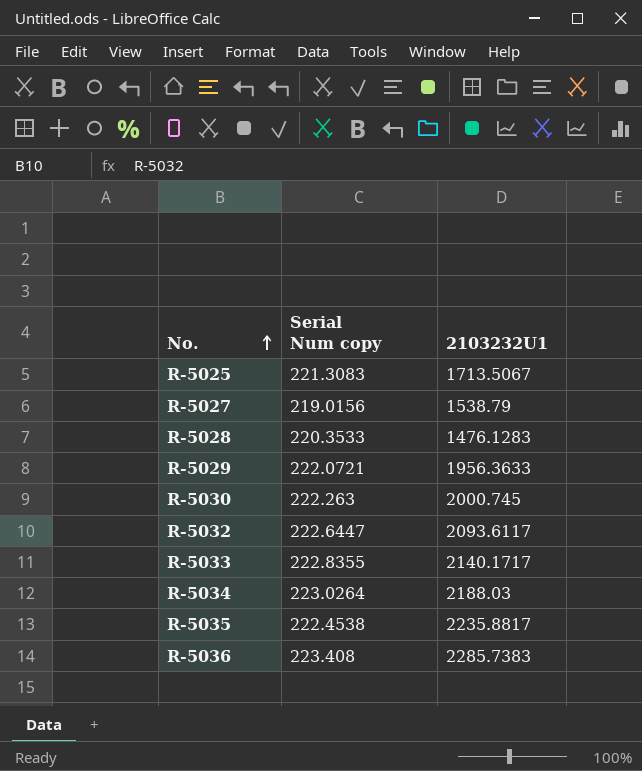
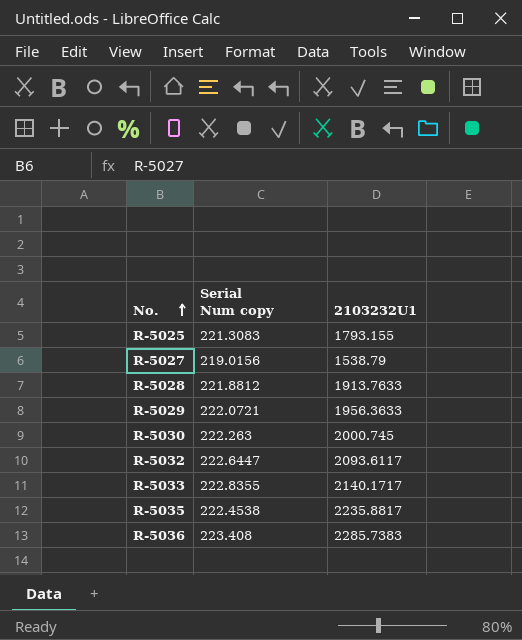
row R-5034: 223.0264 | 2188.03 -> none
R-5025 | 2103232U1: 1713.5067 -> 1793.155
R-5028 | Serial Num copy: 220.3533 -> 221.8812
R-5028 | 2103232U1: 1476.1283 -> 1913.7633

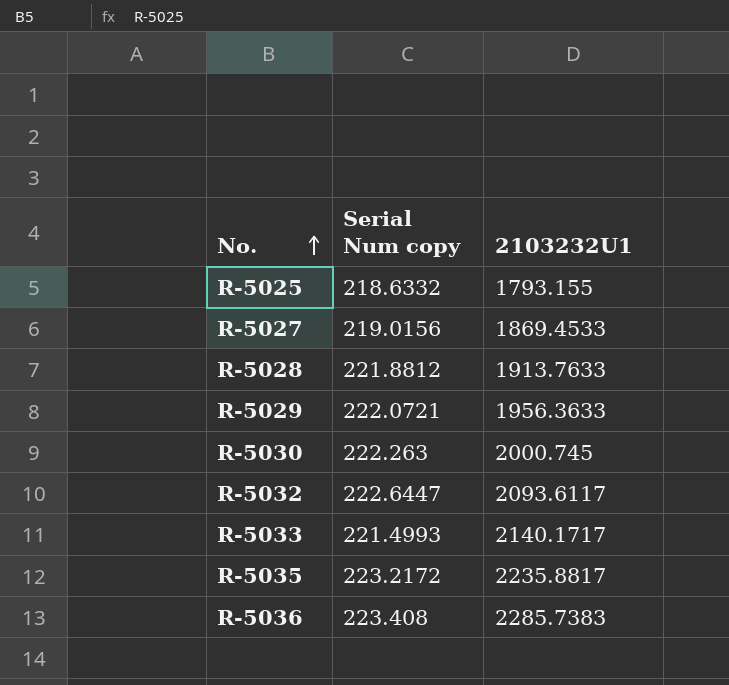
R-5025 | Serial Num copy: 221.3083 -> 218.6332
R-5027 | 2103232U1: 1538.79 -> 1869.4533
R-5033 | Serial Num copy: 222.8355 -> 221.4993
R-5035 | Serial Num copy: 222.4538 -> 223.2172

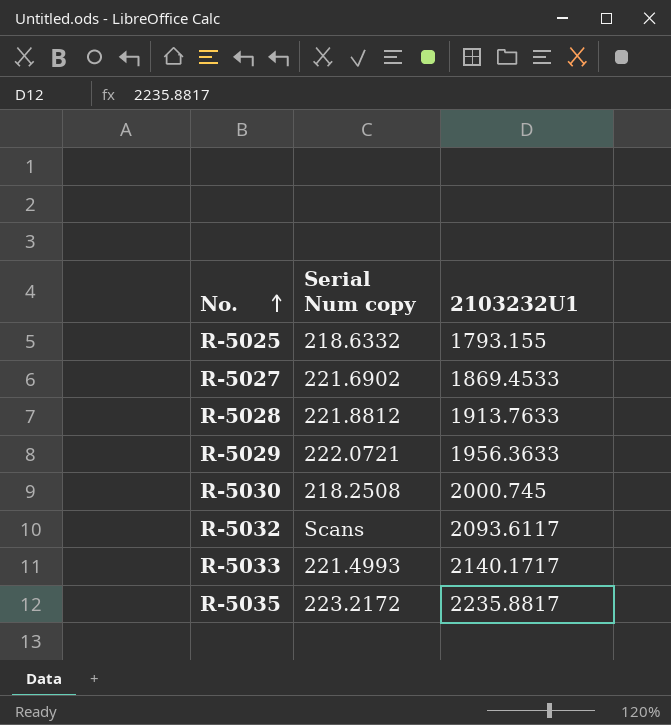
row R-5036: 223.408 | 2285.7383 -> none
R-5027 | Serial Num copy: 219.0156 -> 221.6902
R-5030 | Serial Num copy: 222.263 -> 218.2508
R-5032 | Serial Num copy: 222.6447 -> Scans

